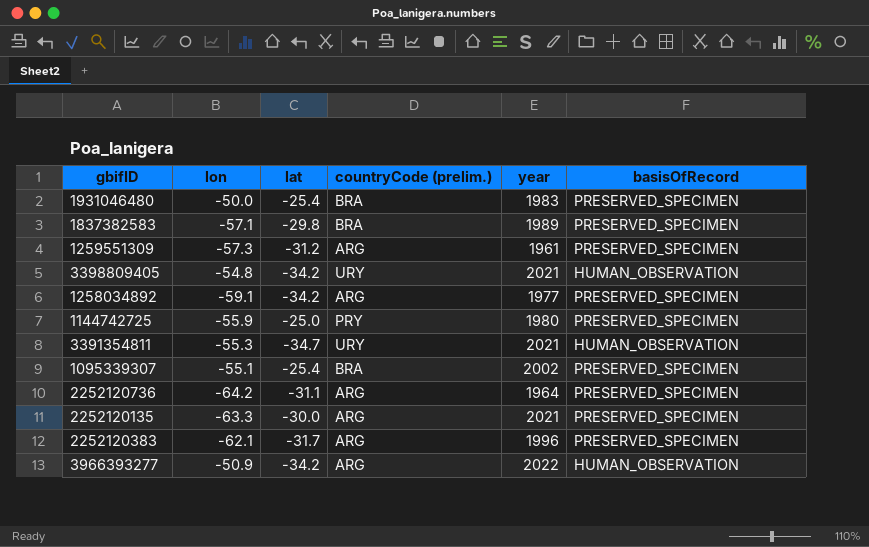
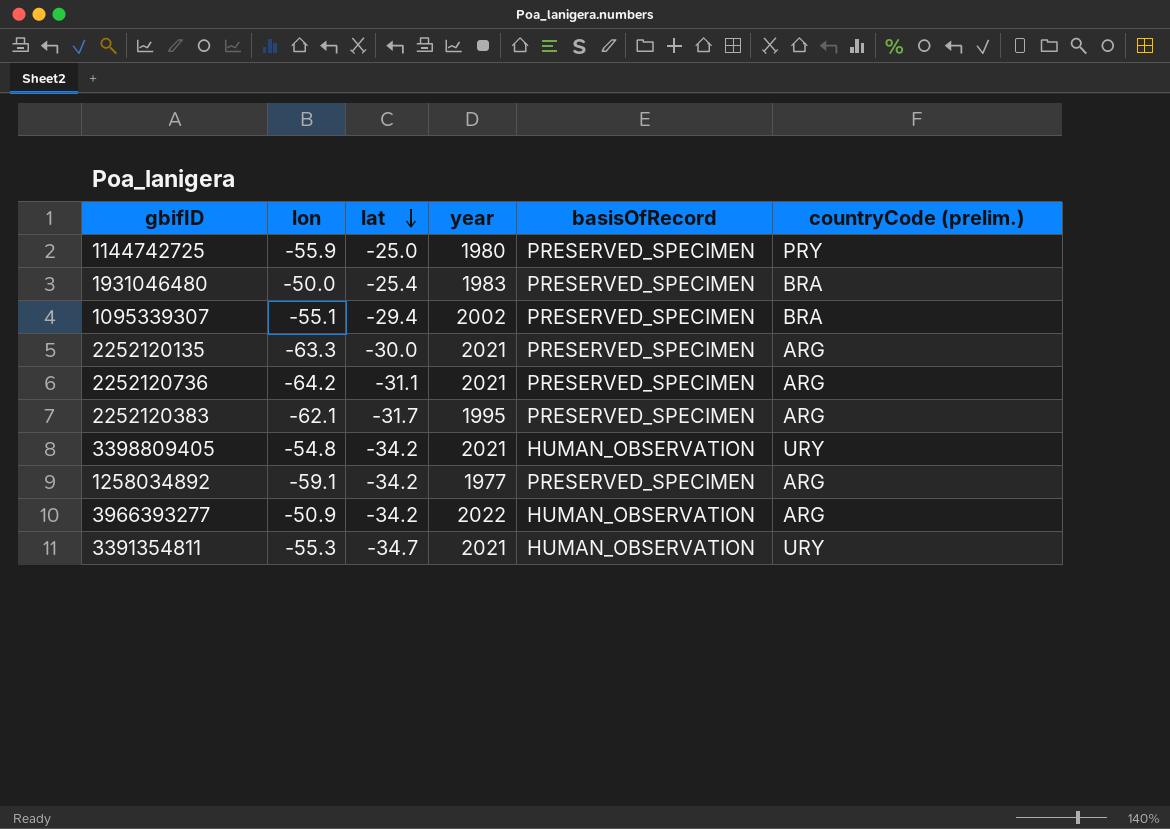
row order: none -> lat descending
column countryCode (prelim.) | position: 4 -> 6
row 1837382583: -57.1 | -29.8 | BRA | 1989 | PRESERVED_SPECIMEN -> none
row 1259551309: -57.3 | -31.2 | ARG | 1961 | PRESERVED_SPECIMEN -> none
1095339307 | lat: -25.4 -> -29.4
2252120736 | year: 1964 -> 2021
2252120383 | year: 1996 -> 1995

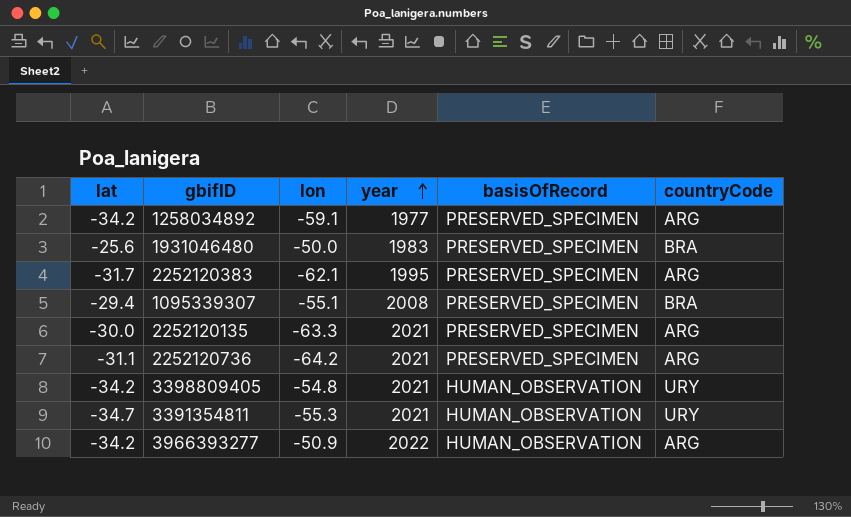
row order: lat descending -> year ascending
column lat | position: 3 -> 1
column name: countryCode (prelim.) -> countryCode
row 1144742725: -55.9 | -25.0 | 1980 | PRESERVED_SPECIMEN | PRY -> none
1931046480 | lat: -25.4 -> -25.6
1095339307 | year: 2002 -> 2008

